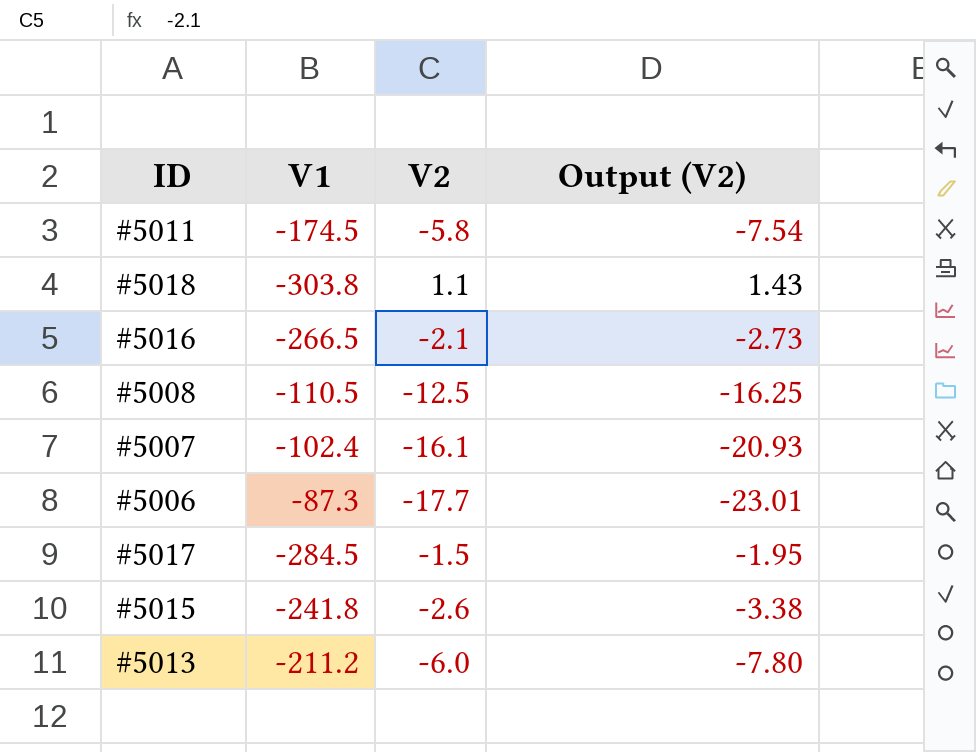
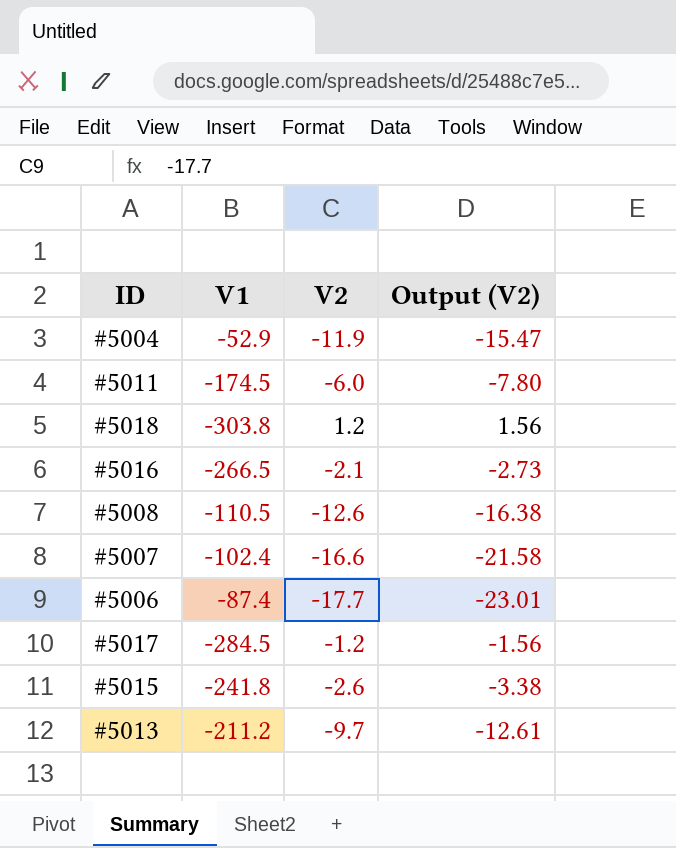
row #5004: none -> -52.9 | -11.9 | -15.47
#5011 | V2: -5.8 -> -6.0
#5011 | Output (V2): -7.54 -> -7.80
#5018 | V2: 1.1 -> 1.2
#5018 | Output (V2): 1.43 -> 1.56
#5008 | V2: -12.5 -> -12.6
#5008 | Output (V2): -16.25 -> -16.38
#5007 | V2: -16.1 -> -16.6
#5007 | Output (V2): -20.93 -> -21.58
#5006 | V1: -87.3 -> -87.4
#5017 | V2: -1.5 -> -1.2
#5017 | Output (V2): -1.95 -> -1.56
#5013 | V2: -6.0 -> -9.7
#5013 | Output (V2): -7.80 -> -12.61

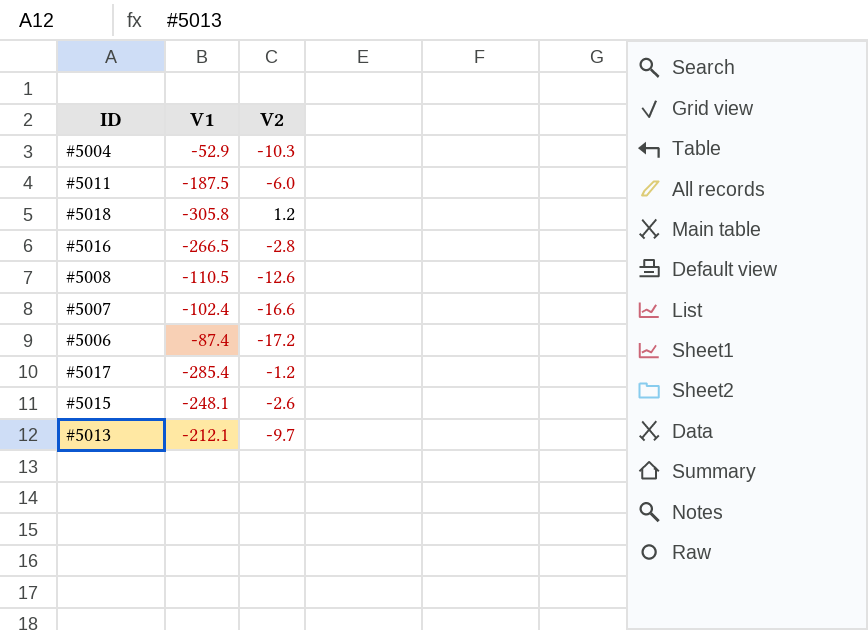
column Output (V2) | formula: [V2] * 1.3 -> none
#5004 | V2: -11.9 -> -10.3
#5011 | V1: -174.5 -> -187.5
#5018 | V1: -303.8 -> -305.8
#5016 | V2: -2.1 -> -2.8
#5006 | V2: -17.7 -> -17.2
#5017 | V1: -284.5 -> -285.4
#5015 | V1: -241.8 -> -248.1
#5013 | V1: -211.2 -> -212.1

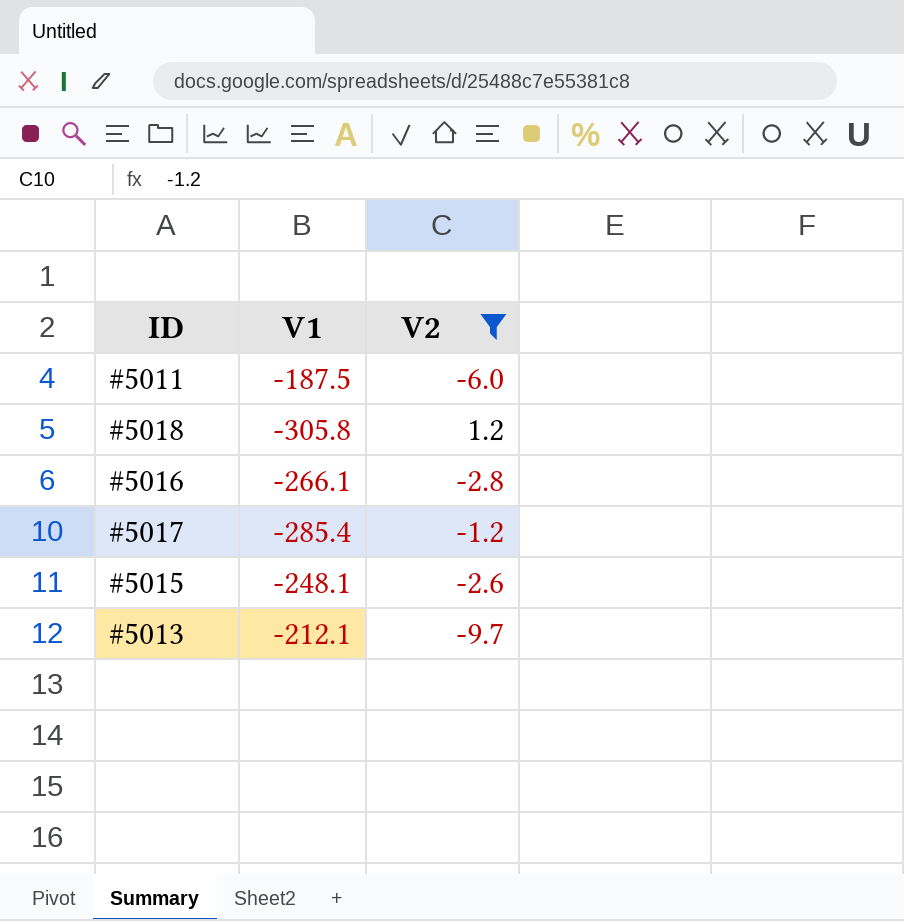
filter: none -> V2 >= -9.7
#5016 | V1: -266.5 -> -266.1

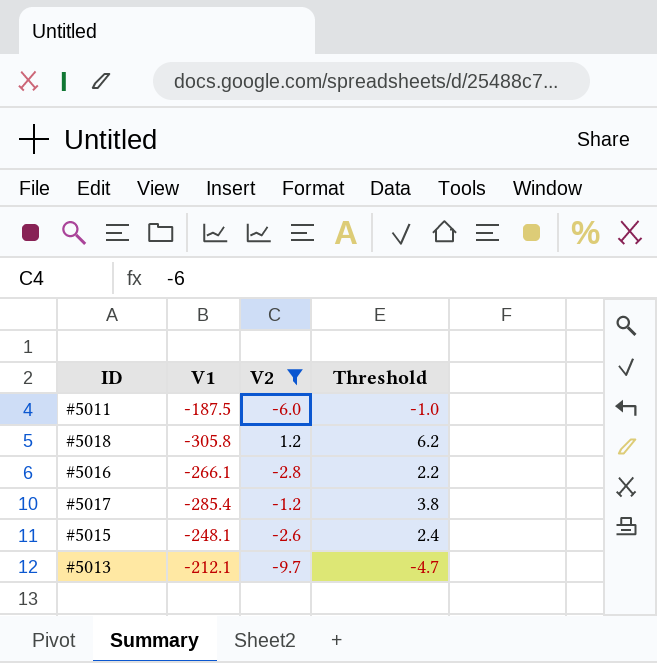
column Threshold | formula: none -> [V2] + 5

